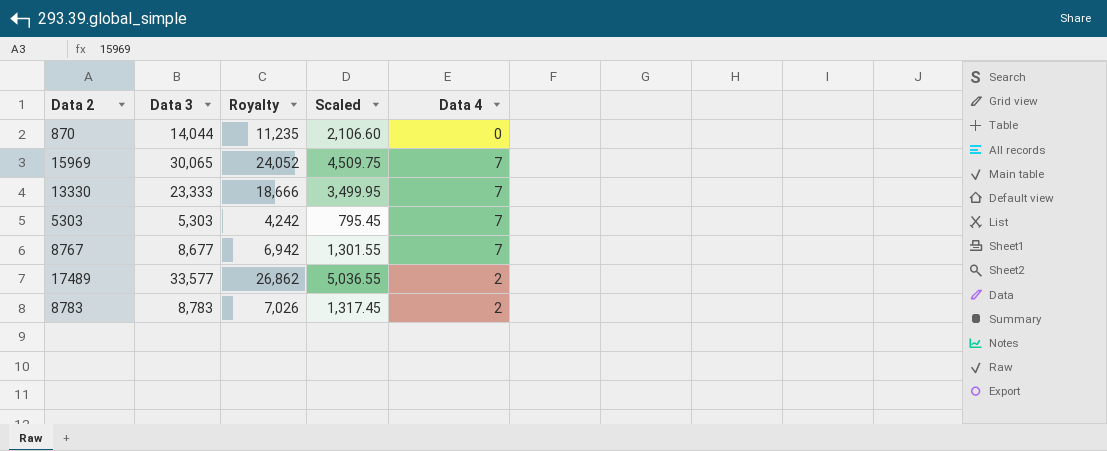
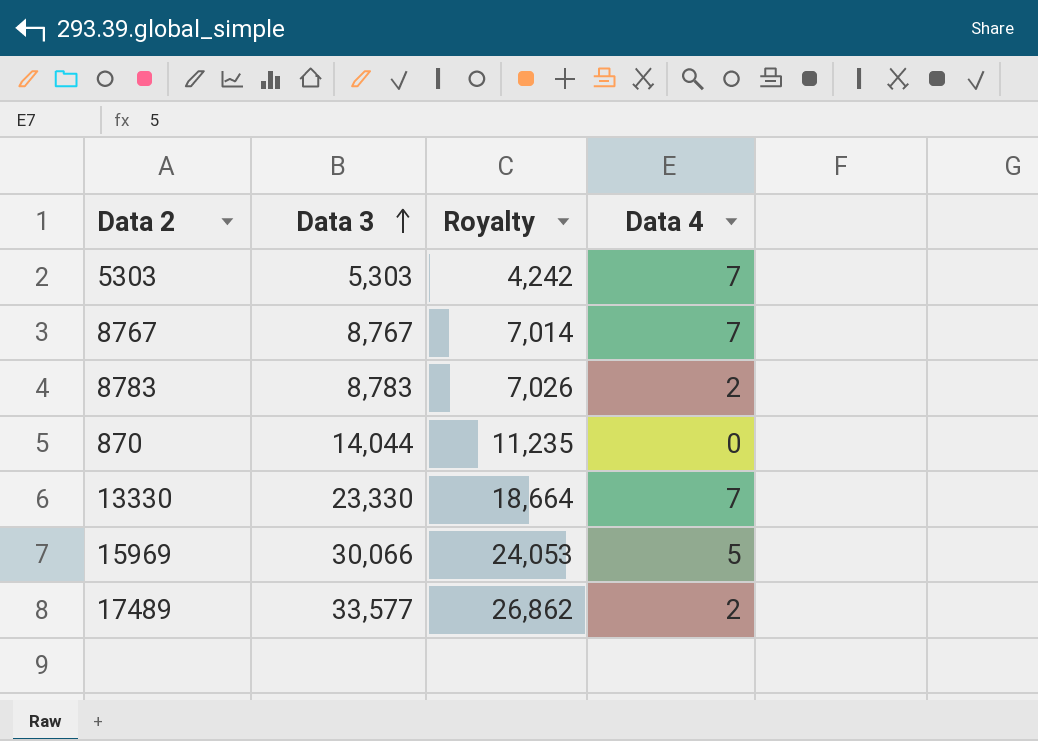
row order: none -> Data 3 ascending
column Scaled | formula: [Data 3] * 0.15 -> none
8767 | Data 3: 8,677 -> 8,767
8767 | Royalty: 6,942 -> 7,014
13330 | Data 3: 23,333 -> 23,330
13330 | Royalty: 18,666 -> 18,664
15969 | Data 3: 30,065 -> 30,066
15969 | Royalty: 24,052 -> 24,053
15969 | Data 4: 7 -> 5

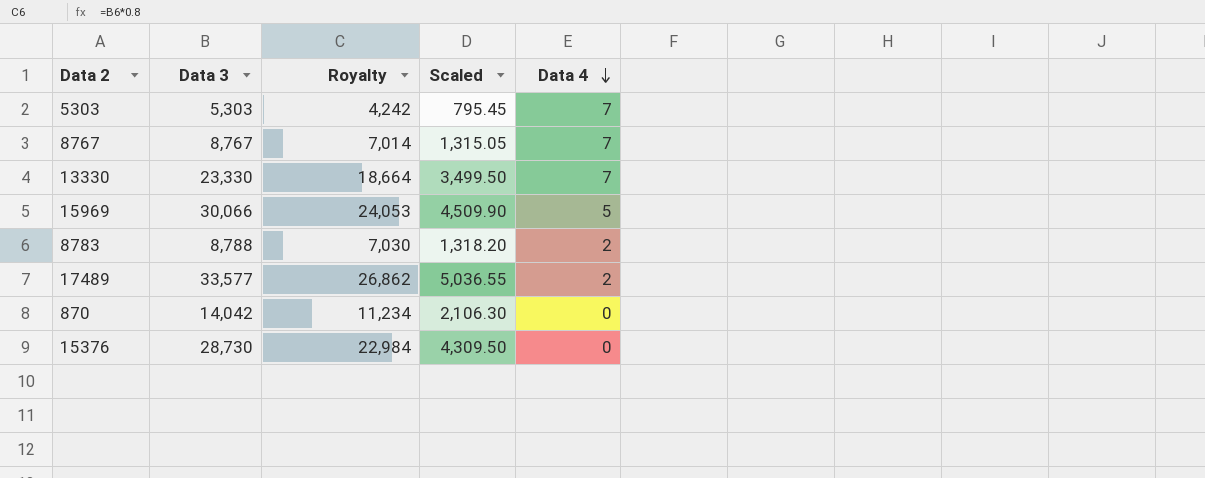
row order: Data 3 ascending -> Data 4 descending
column Scaled | formula: none -> [Data 3] * 0.15
8783 | Data 3: 8,783 -> 8,788
8783 | Royalty: 7,026 -> 7,030
870 | Data 3: 14,044 -> 14,042
870 | Royalty: 11,235 -> 11,234
row 15376: none -> 28,730 | 22,984 | 4,309.50 | 0

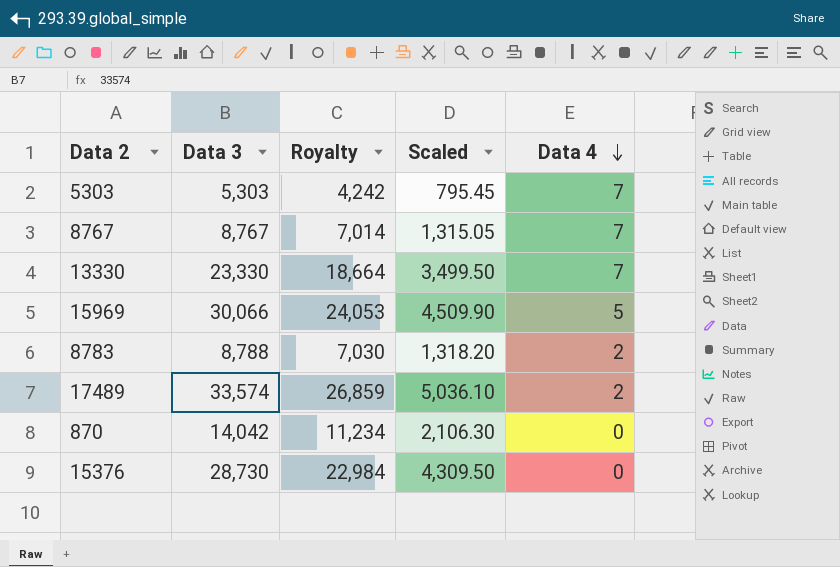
17489 | Data 3: 33,577 -> 33,574
17489 | Royalty: 26,862 -> 26,859
17489 | Scaled: 5,036.55 -> 5,036.10

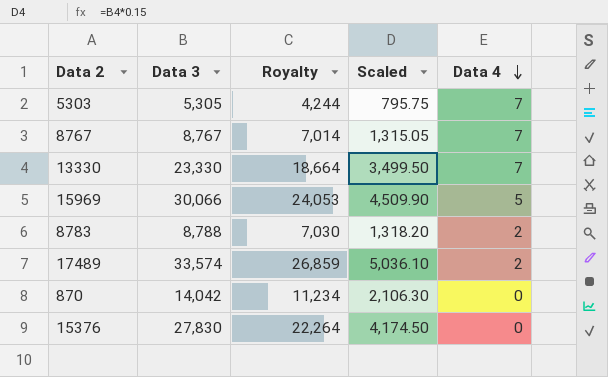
5303 | Data 3: 5,303 -> 5,305
5303 | Royalty: 4,242 -> 4,244
5303 | Scaled: 795.45 -> 795.75
15376 | Data 3: 28,730 -> 27,830
15376 | Royalty: 22,984 -> 22,264
15376 | Scaled: 4,309.50 -> 4,174.50

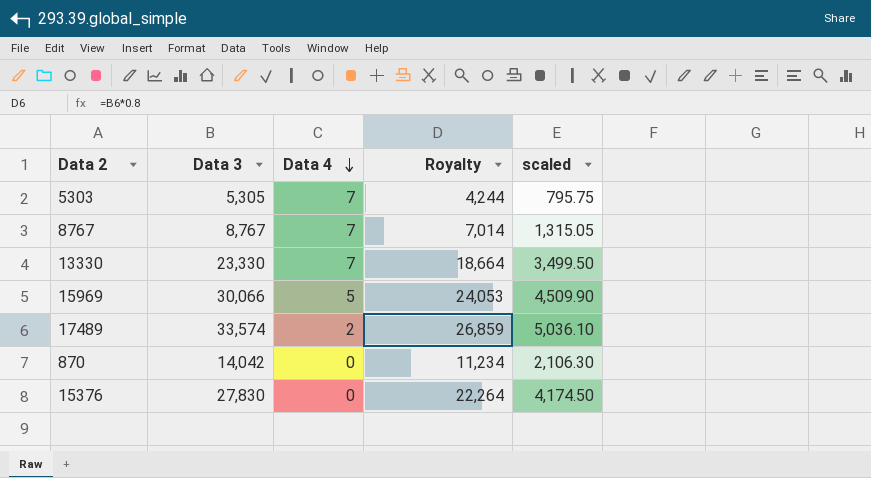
column Data 4 | position: 5 -> 3
column name: Scaled -> scaled
row 8783: 8,788 | 7,030 | 1,318.20 | 2 -> none

